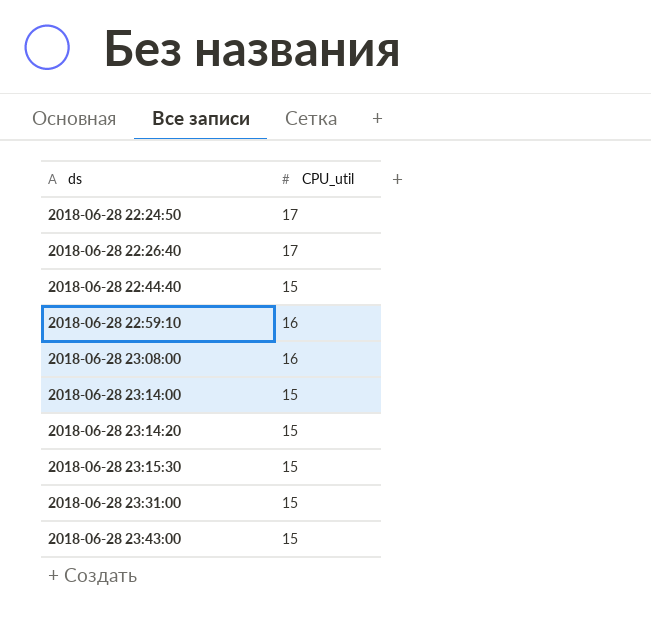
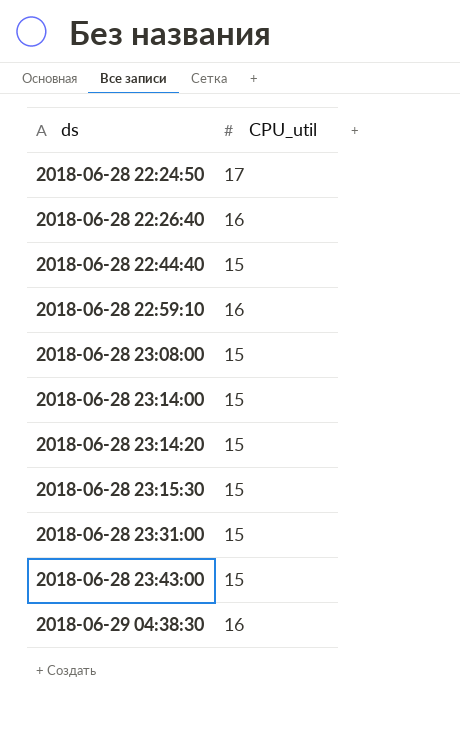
2018-06-28 22:26:40 | CPU_util: 17 -> 16
2018-06-28 23:08:00 | CPU_util: 16 -> 15
row 2018-06-29 04:38:30: none -> 16

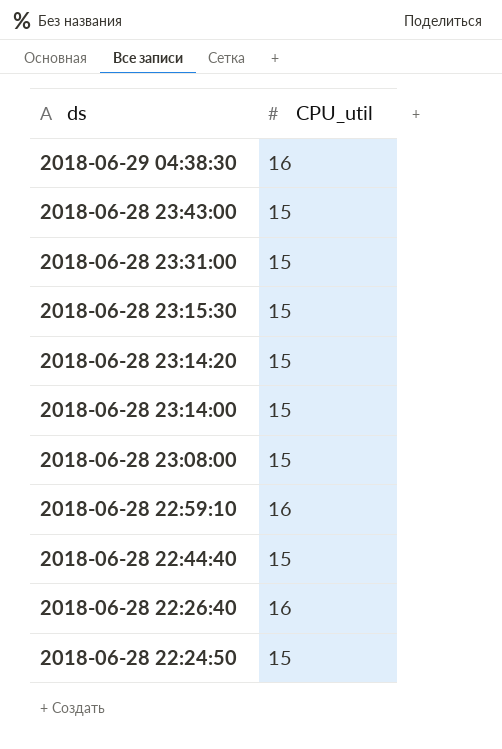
row order: ds ascending -> ds descending
2018-06-28 22:24:50 | CPU_util: 17 -> 15

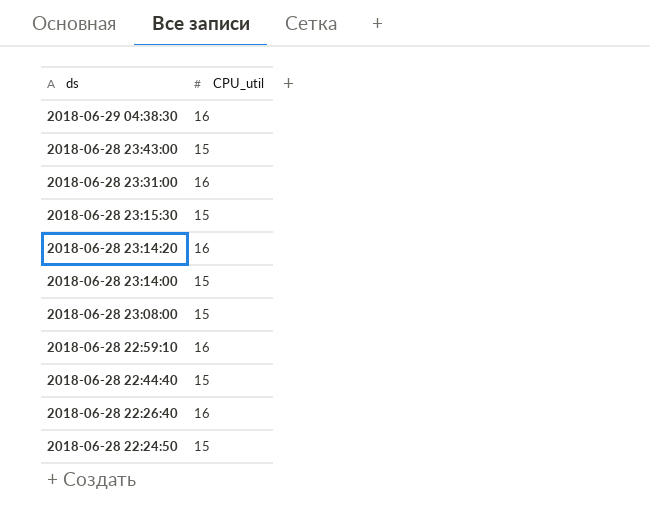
2018-06-28 23:31:00 | CPU_util: 15 -> 16
2018-06-28 23:14:20 | CPU_util: 15 -> 16

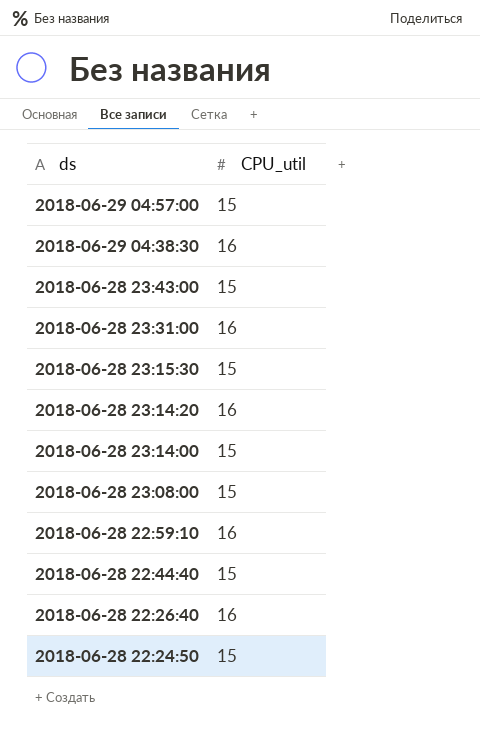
row 2018-06-29 04:57:00: none -> 15

